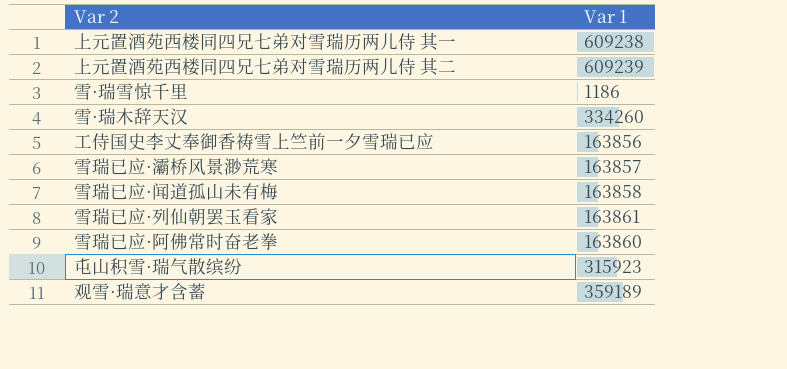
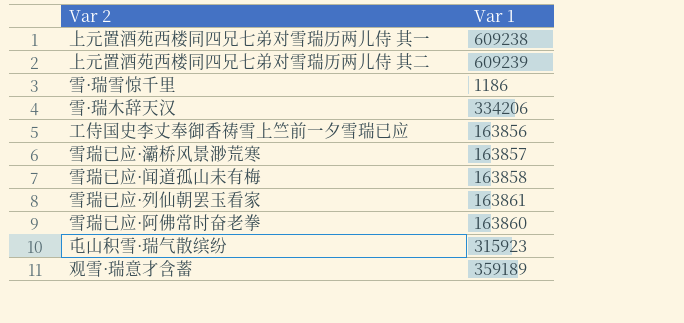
雪·瑞木辞天汉 | Var 1: 334260 -> 334206

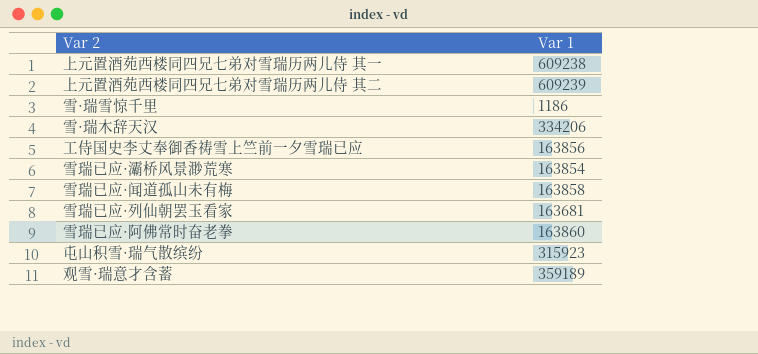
雪瑞已应·灞桥风景渺荒寒 | Var 1: 163857 -> 163854
雪瑞已应·列仙朝罢玉看家 | Var 1: 163861 -> 163681

